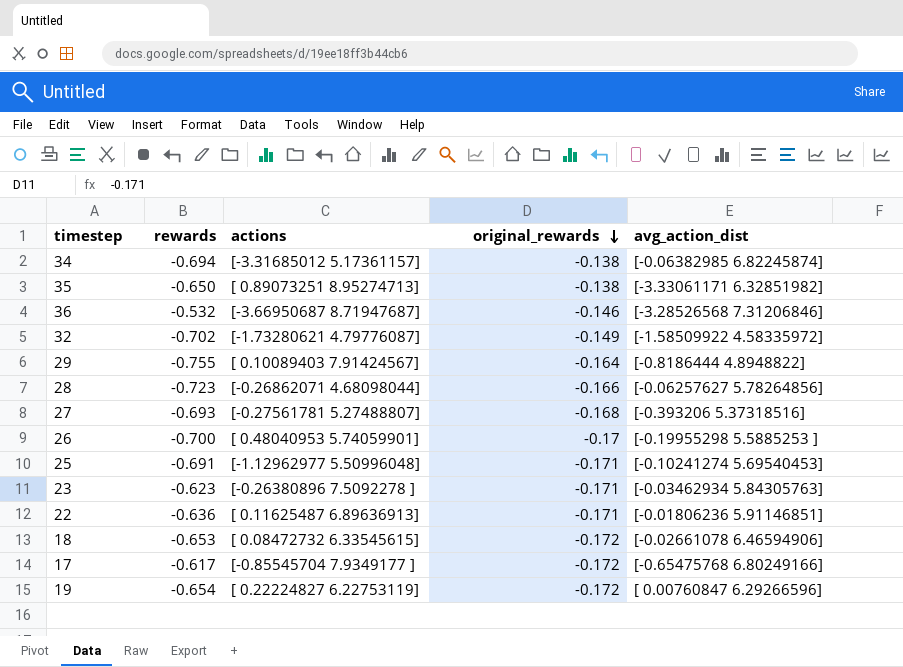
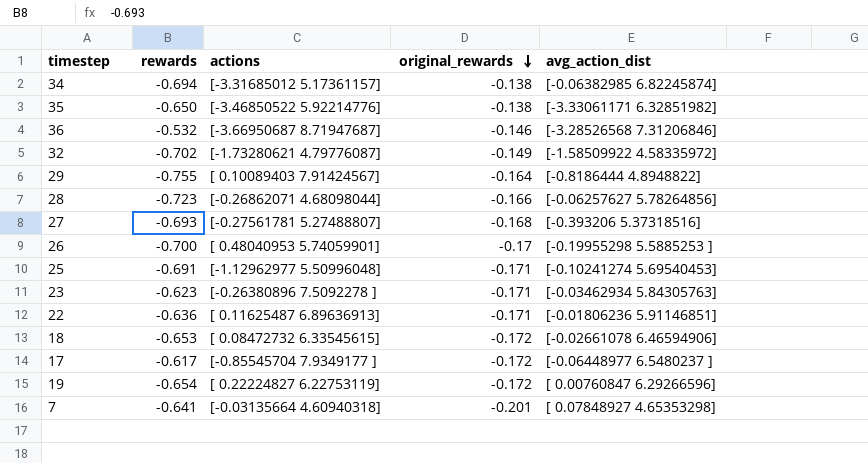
35 | actions: [ 0.89073251 8.95274713] -> [-3.46850522 5.92214776]
17 | avg_action_dist: [-0.65475768 6.80249166] -> [-0.06448977 6.5480237 ]
row 7: none -> -0.641 | [-0.03135664 4.60940318] | -0.201 | [ 0.07848927 4.65353298]

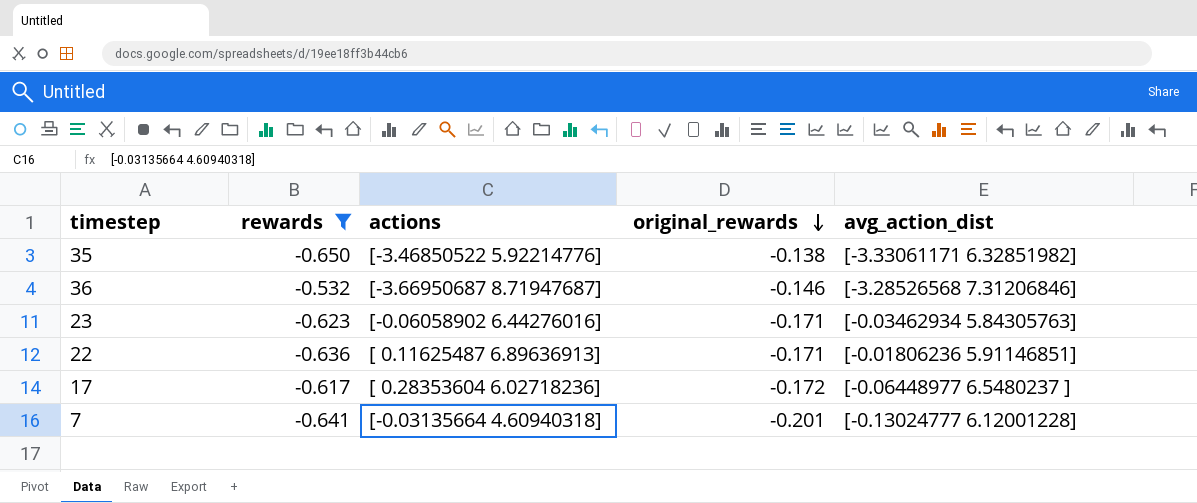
filter: none -> rewards >= -0.650
23 | actions: [-0.26380896 7.5092278 ] -> [-0.06058902 6.44276016]
17 | actions: [-0.85545704 7.9349177 ] -> [ 0.28353604 6.02718236]
7 | avg_action_dist: [ 0.07848927 4.65353298] -> [-0.13024777 6.12001228]

